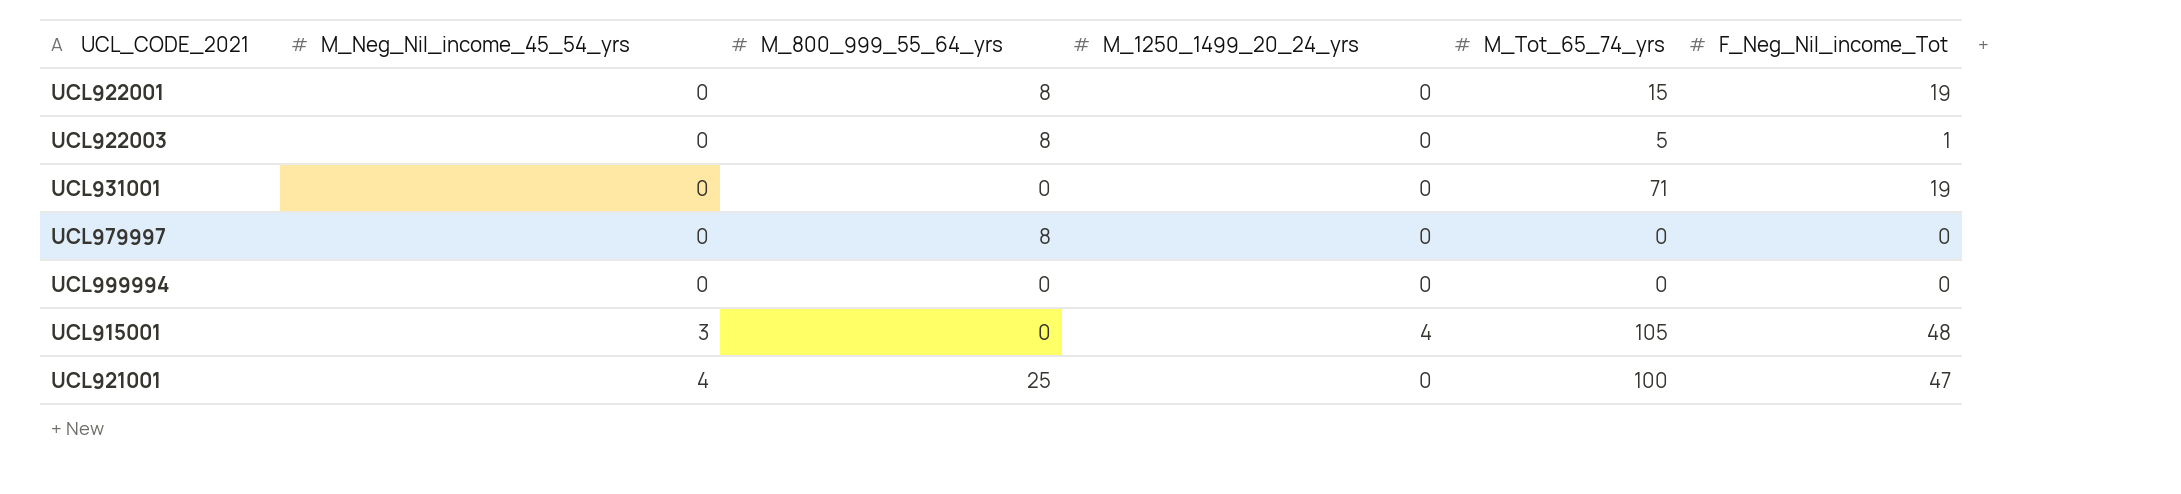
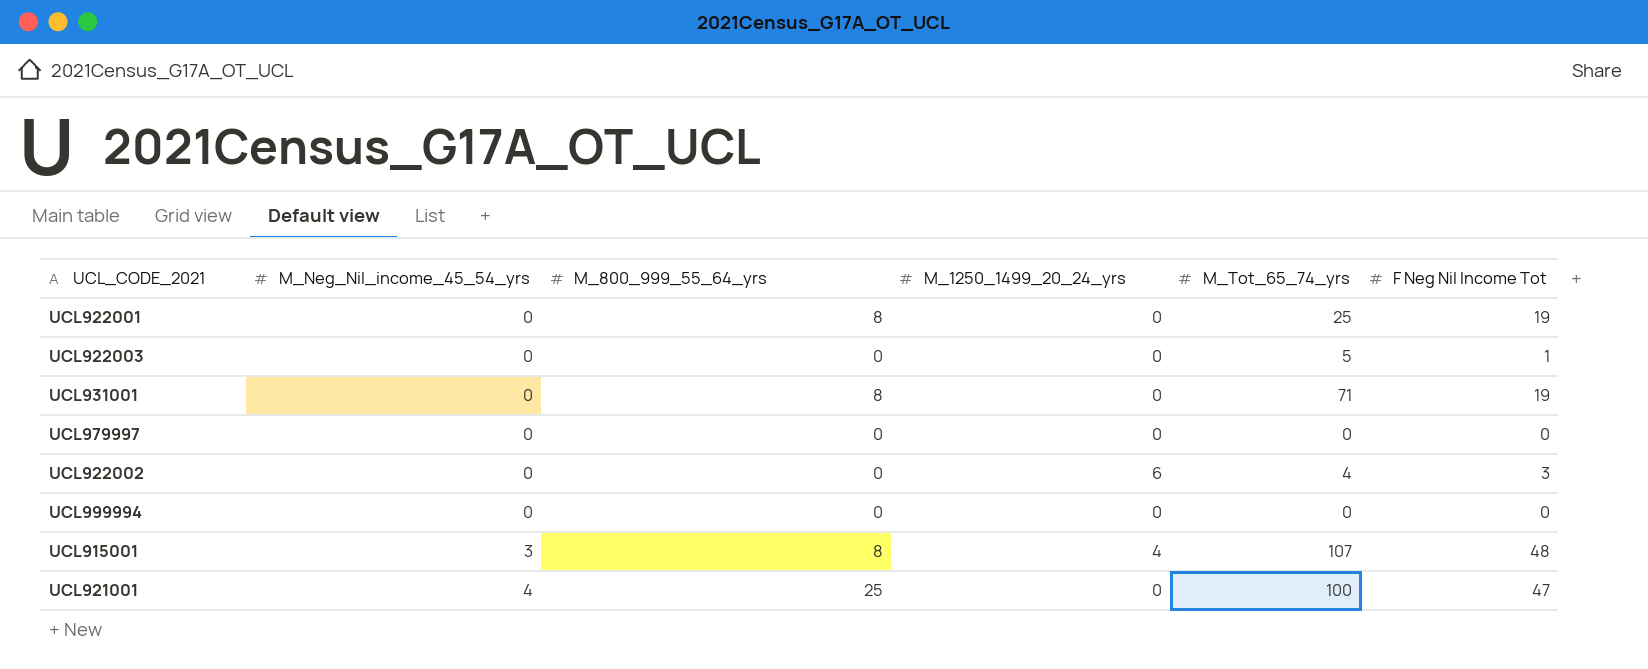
column name: F_Neg_Nil_income_Tot -> F Neg Nil Income Tot
UCL922001 | M_Tot_65_74_yrs: 15 -> 25
UCL922003 | M_800_999_55_64_yrs: 8 -> 0
UCL931001 | M_800_999_55_64_yrs: 0 -> 8
UCL979997 | M_800_999_55_64_yrs: 8 -> 0
row UCL922002: none -> 0 | 0 | 6 | 4 | 3
UCL915001 | M_800_999_55_64_yrs: 0 -> 8
UCL915001 | M_Tot_65_74_yrs: 105 -> 107

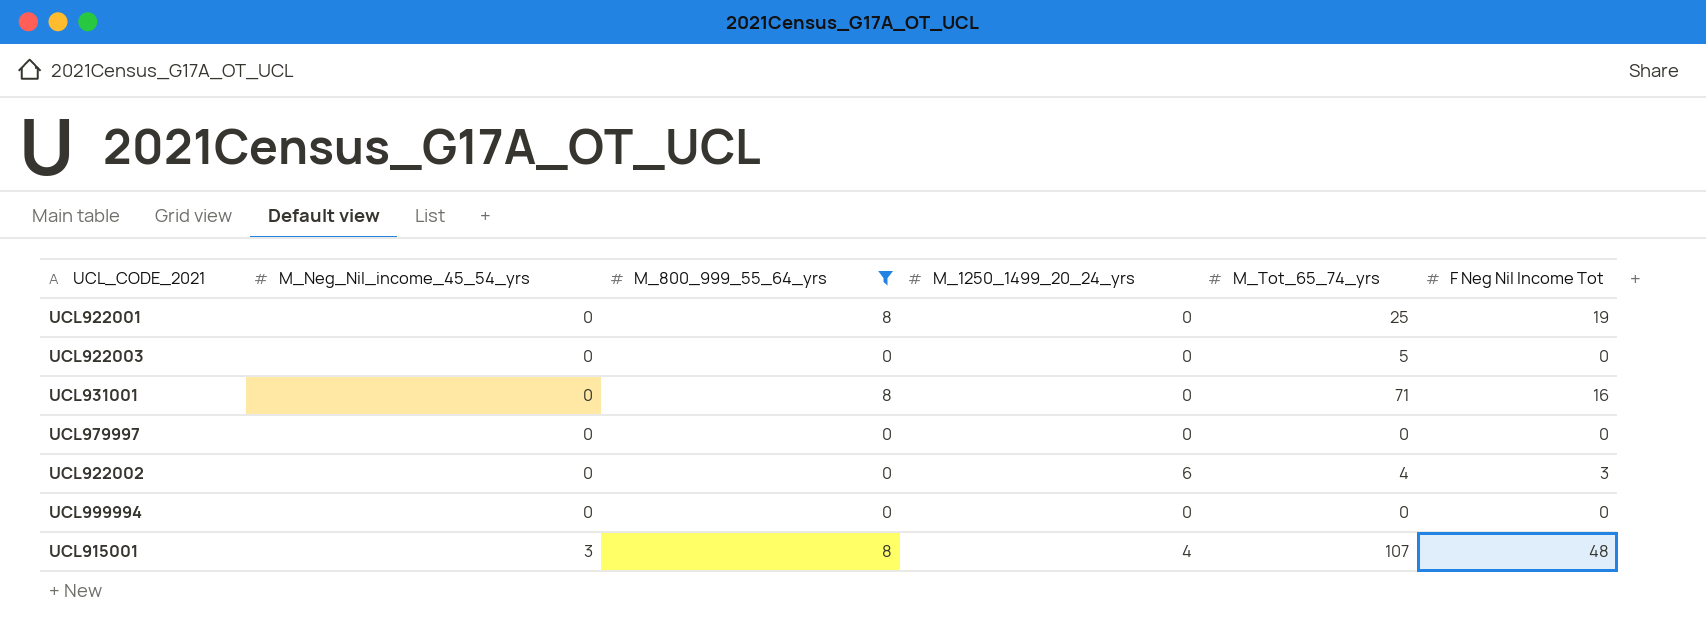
filter: none -> M_800_999_55_64_yrs != 25
UCL922003 | F Neg Nil Income Tot: 1 -> 0
UCL931001 | F Neg Nil Income Tot: 19 -> 16

